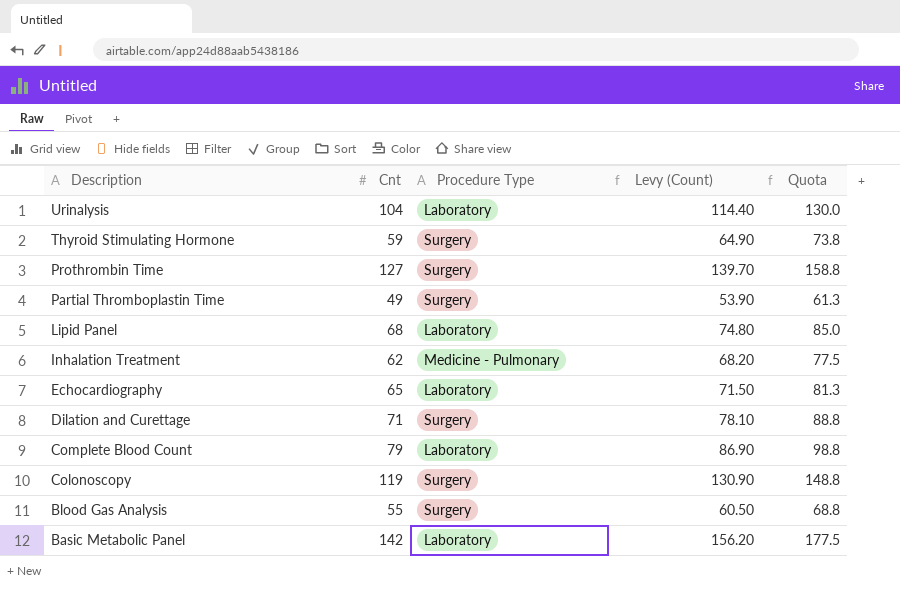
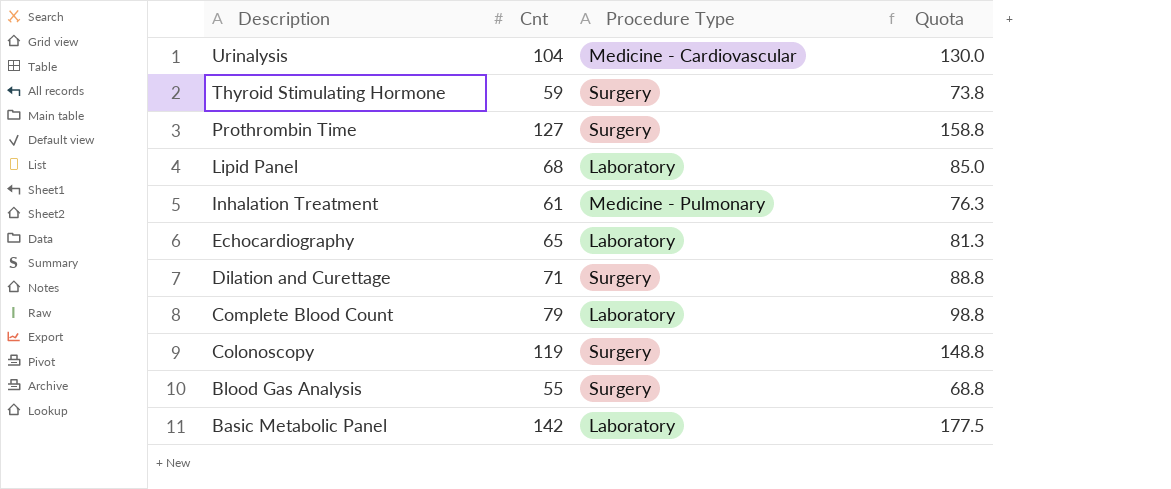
column Levy (Count) | formula: [Cnt] * 1.1 -> none
row Partial Thromboplastin Time: 49 | Surgery | 53.90 | 61.3 -> none
Urinalysis | Procedure Type: Laboratory -> Medicine - Cardiovascular
Inhalation Treatment | Cnt: 62 -> 61
Inhalation Treatment | Quota: 77.5 -> 76.3

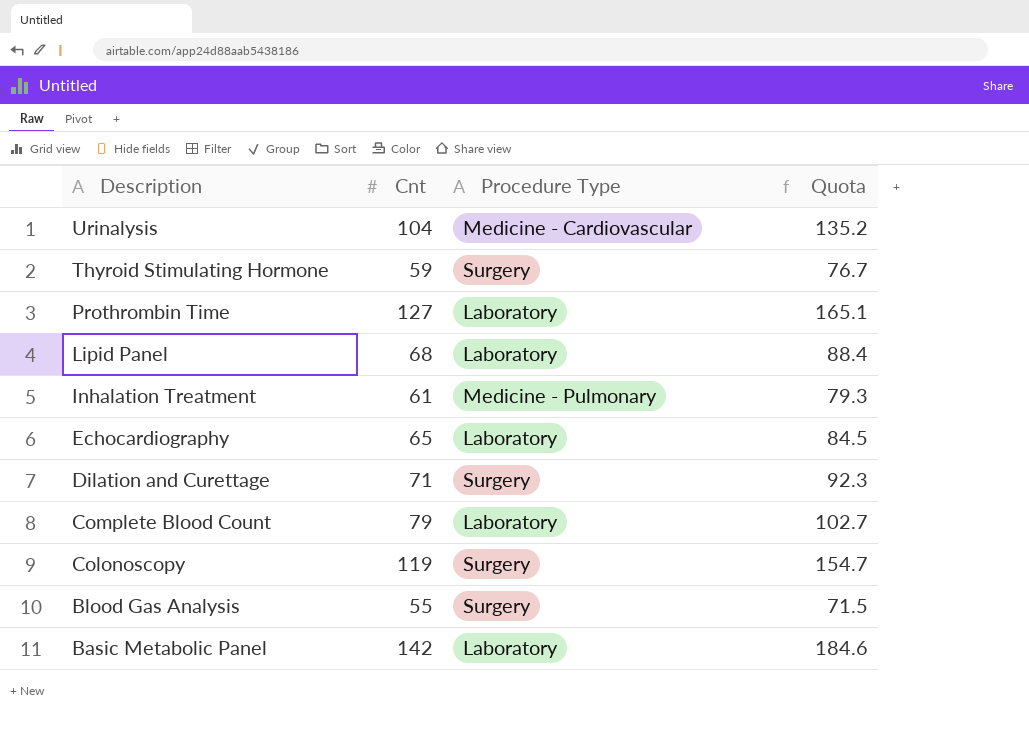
column Quota | formula: [Cnt] * 1.25 -> [Cnt] * 1.3
Prothrombin Time | Procedure Type: Surgery -> Laboratory

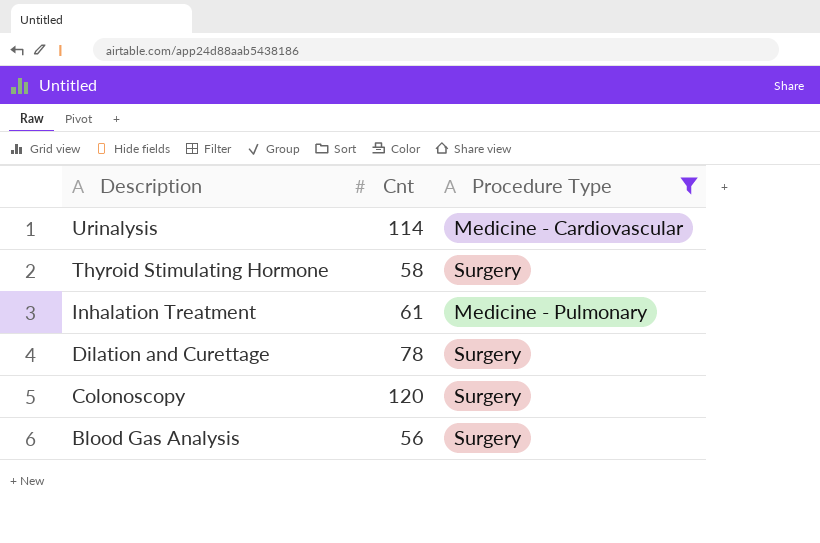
filter: none -> Procedure Type != Laboratory
column Quota | formula: [Cnt] * 1.3 -> none
Urinalysis | Cnt: 104 -> 114
Thyroid Stimulating Hormone | Cnt: 59 -> 58
Dilation and Curettage | Cnt: 71 -> 78
Colonoscopy | Cnt: 119 -> 120
Blood Gas Analysis | Cnt: 55 -> 56

